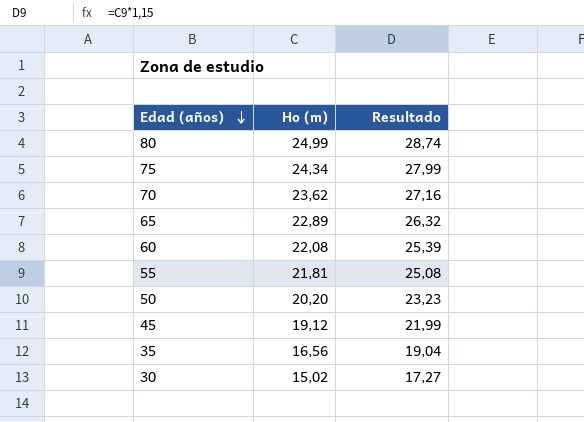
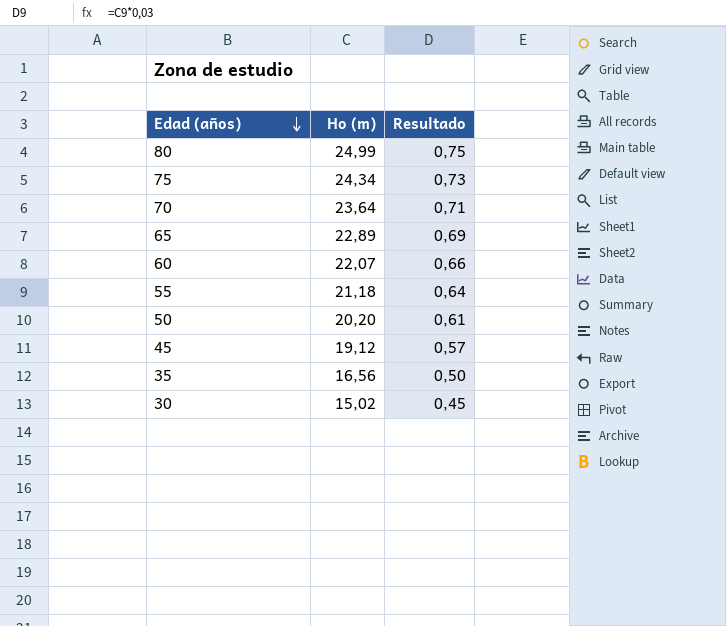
column Resultado | formula: [Ho (m)] * 1,15 -> [Ho (m)] * 0,03
70 | Ho (m): 23,62 -> 23,64
60 | Ho (m): 22,08 -> 22,07
55 | Ho (m): 21,81 -> 21,18

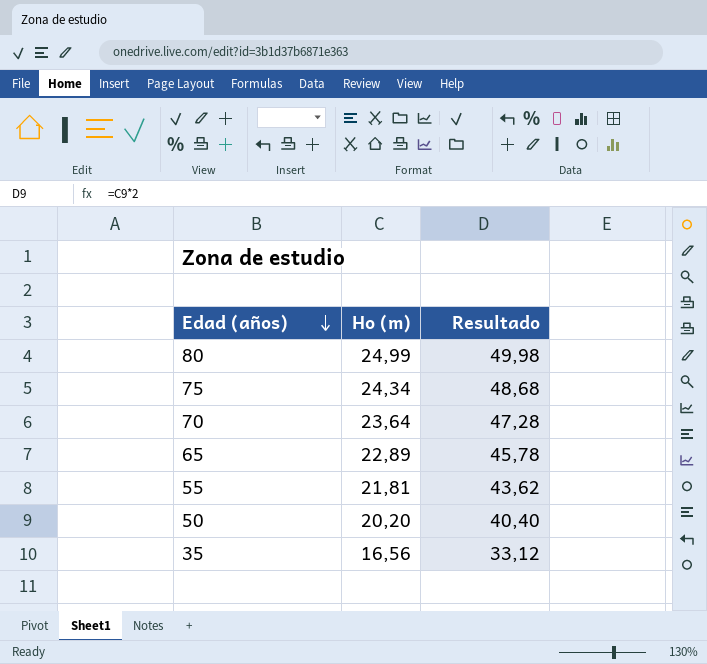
column Resultado | formula: [Ho (m)] * 0,03 -> [Ho (m)] * 2
row 60: 22,07 | 0,66 -> none
row 45: 19,12 | 0,57 -> none
row 30: 15,02 | 0,45 -> none
55 | Ho (m): 21,18 -> 21,81

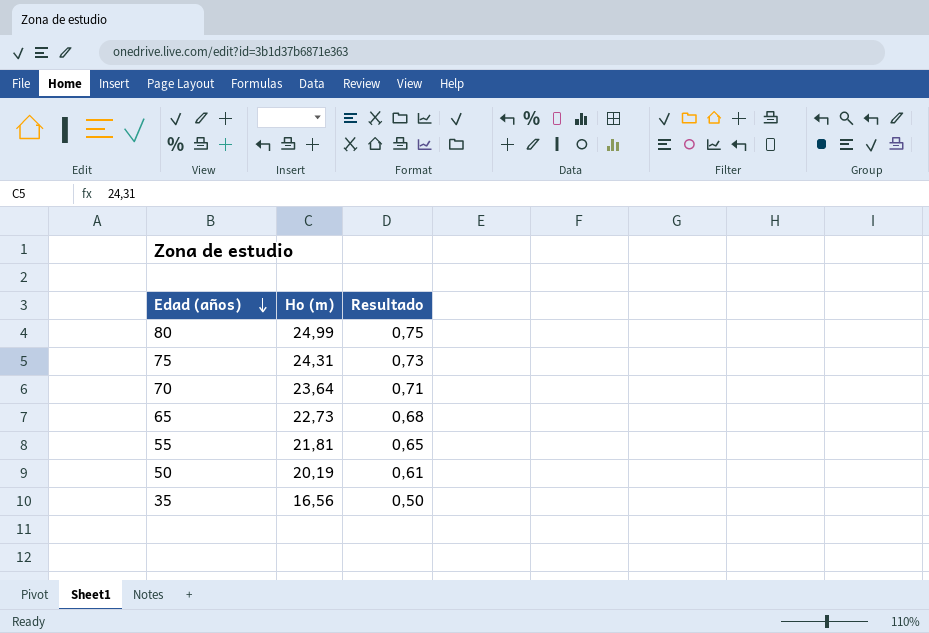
column Resultado | formula: [Ho (m)] * 2 -> [Ho (m)] * 0,03
75 | Ho (m): 24,34 -> 24,31
65 | Ho (m): 22,89 -> 22,73
50 | Ho (m): 20,20 -> 20,19

